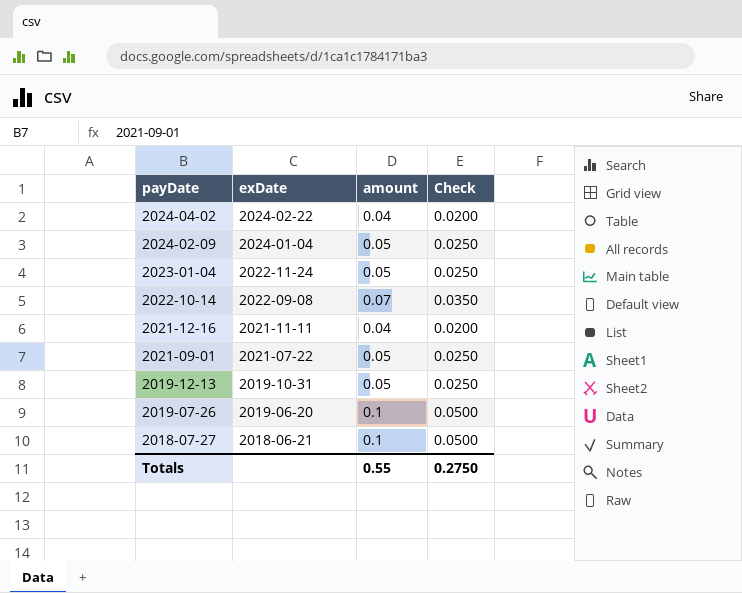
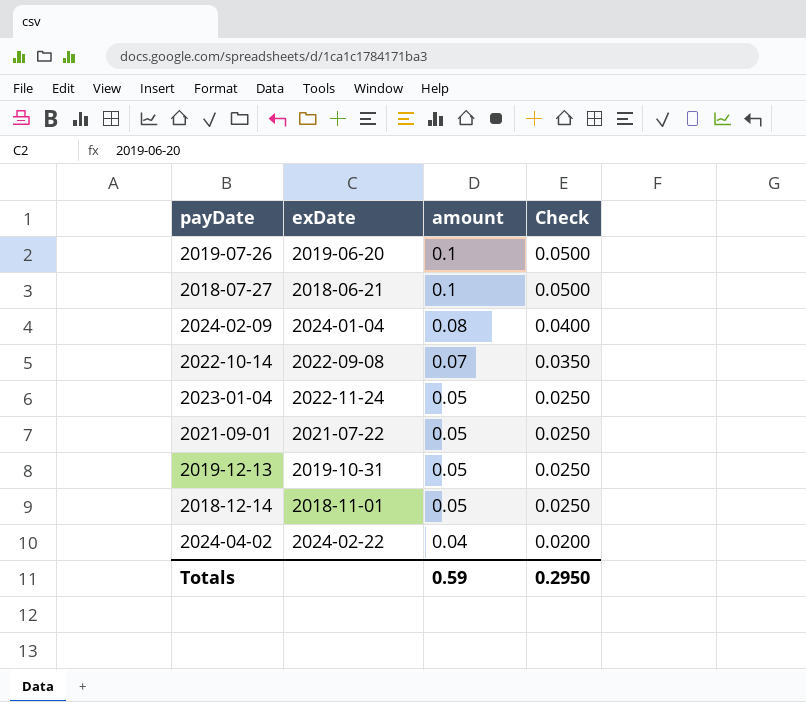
row order: payDate descending -> amount descending
row 2021-12-16: 2021-11-11 | 0.04 | 0.0200 -> none
2024-02-09 | amount: 0.05 -> 0.08
2024-02-09 | Check: 0.0250 -> 0.0400
row 2018-12-14: none -> 2018-11-01 | 0.05 | 0.0250
Totals | amount: 0.55 -> 0.59
Totals | Check: 0.2750 -> 0.2950

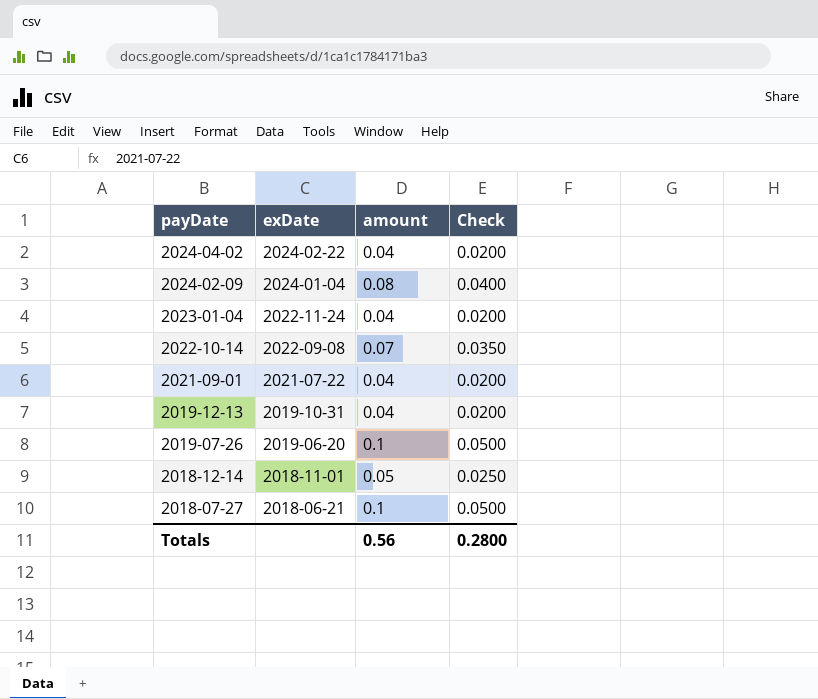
row order: amount descending -> payDate descending
2023-01-04 | amount: 0.05 -> 0.04
2023-01-04 | Check: 0.0250 -> 0.0200
2021-09-01 | amount: 0.05 -> 0.04
2021-09-01 | Check: 0.0250 -> 0.0200
2019-12-13 | amount: 0.05 -> 0.04
2019-12-13 | Check: 0.0250 -> 0.0200
Totals | amount: 0.59 -> 0.56
Totals | Check: 0.2950 -> 0.2800

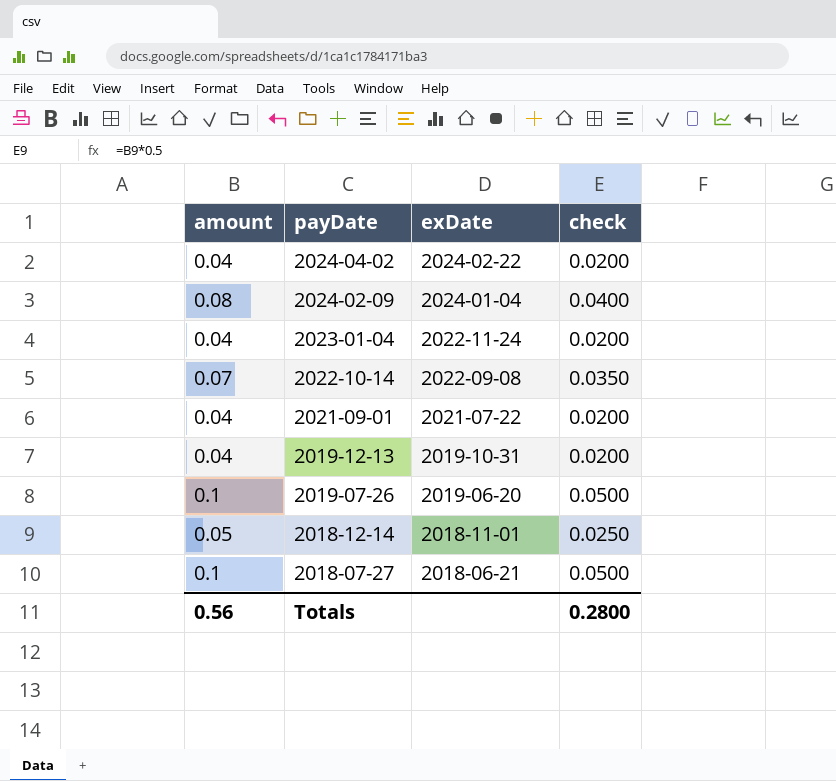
column amount | position: 3 -> 1
column name: Check -> check

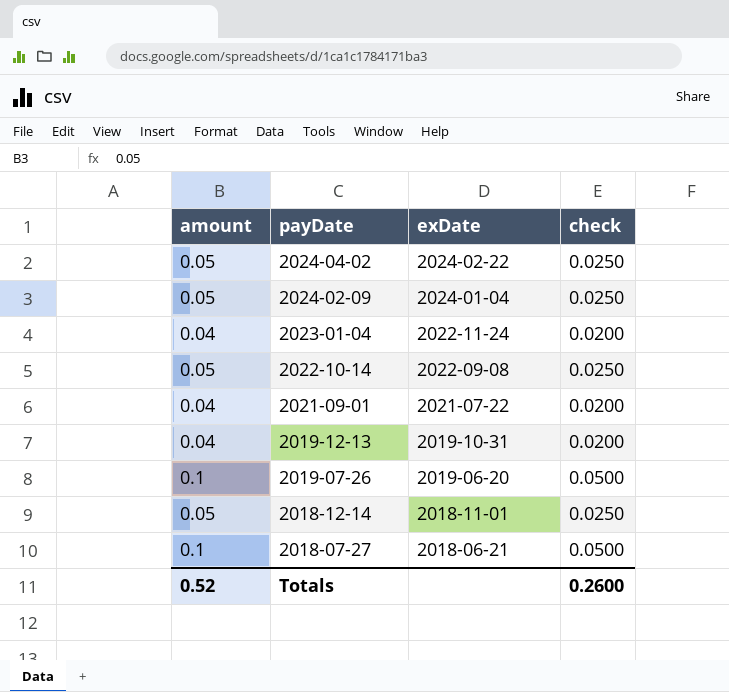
2024-04-02 | amount: 0.04 -> 0.05
2024-04-02 | check: 0.0200 -> 0.0250
2024-02-09 | amount: 0.08 -> 0.05
2024-02-09 | check: 0.0400 -> 0.0250
2022-10-14 | amount: 0.07 -> 0.05
2022-10-14 | check: 0.0350 -> 0.0250
Totals | amount: 0.56 -> 0.52
Totals | check: 0.2800 -> 0.2600

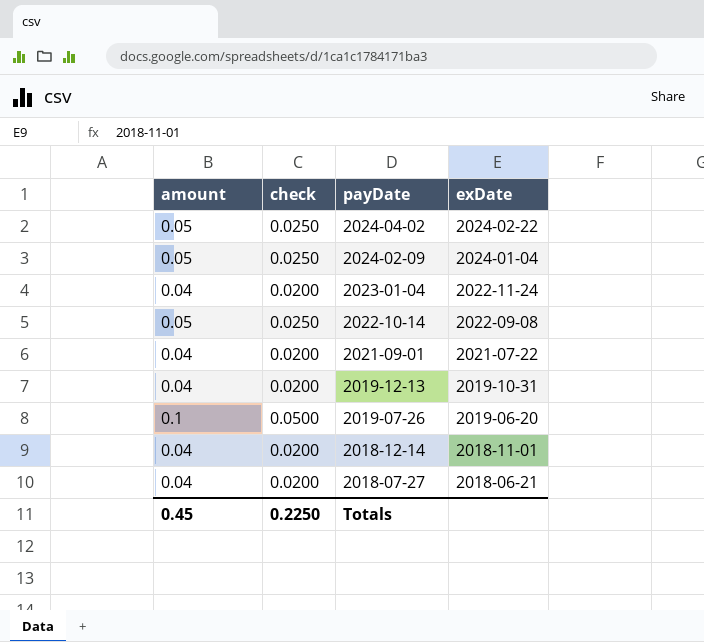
column check | position: 4 -> 2
2018-12-14 | amount: 0.05 -> 0.04
2018-12-14 | check: 0.0250 -> 0.0200
2018-07-27 | amount: 0.1 -> 0.04
2018-07-27 | check: 0.0500 -> 0.0200
Totals | amount: 0.52 -> 0.45
Totals | check: 0.2600 -> 0.2250

